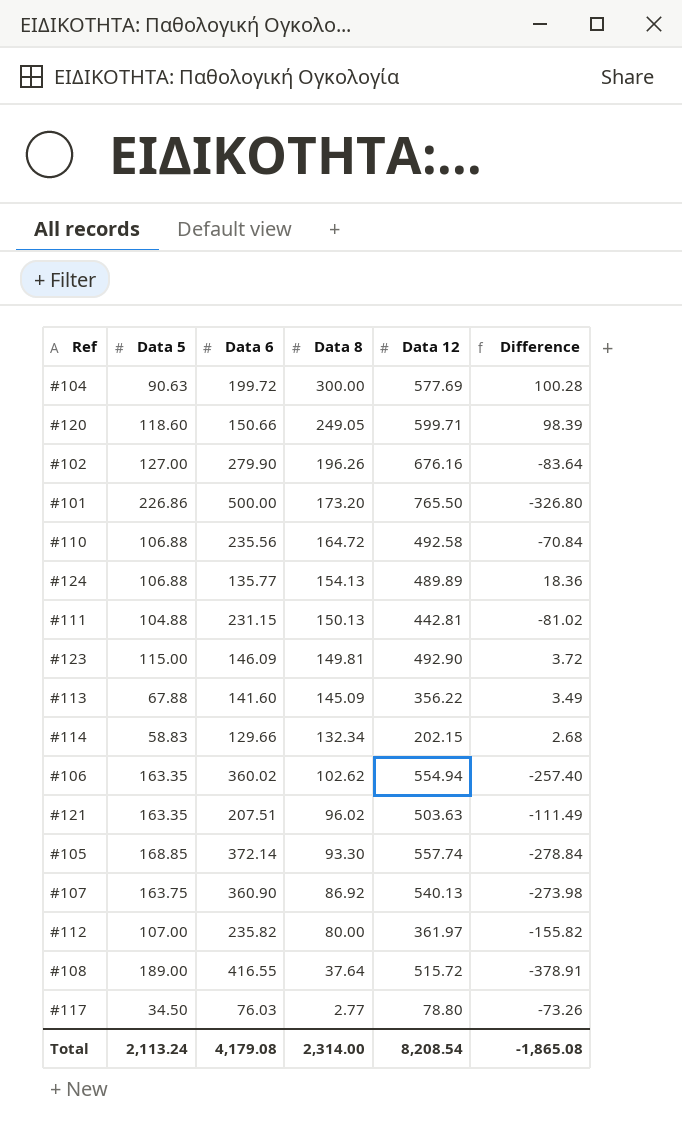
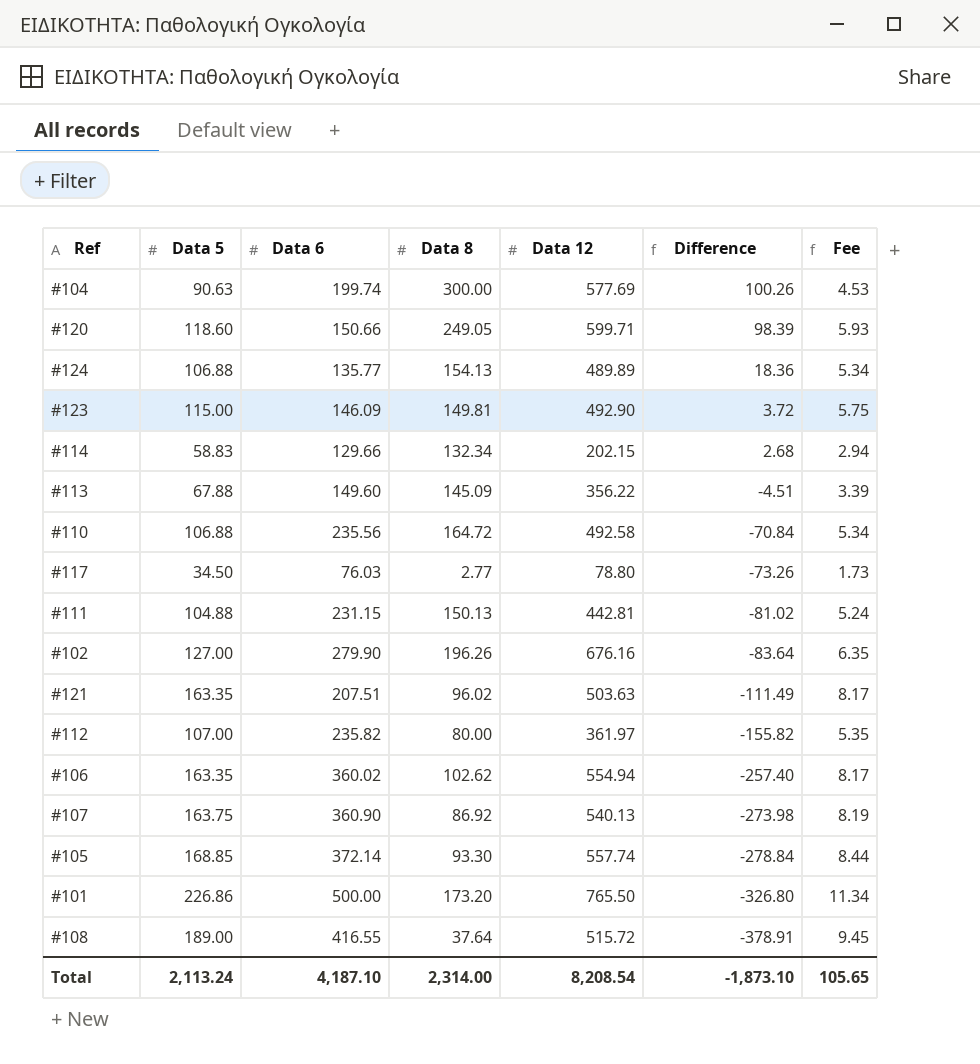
row order: Data 8 descending -> Difference descending
column Fee | formula: none -> [Data 5] * 0.05
#104 | Data 6: 199.72 -> 199.74
#104 | Difference: 100.28 -> 100.26
#113 | Data 6: 141.60 -> 149.60
#113 | Difference: 3.49 -> -4.51
Total | Data 6: 4,179.08 -> 4,187.10
Total | Difference: -1,865.08 -> -1,873.10

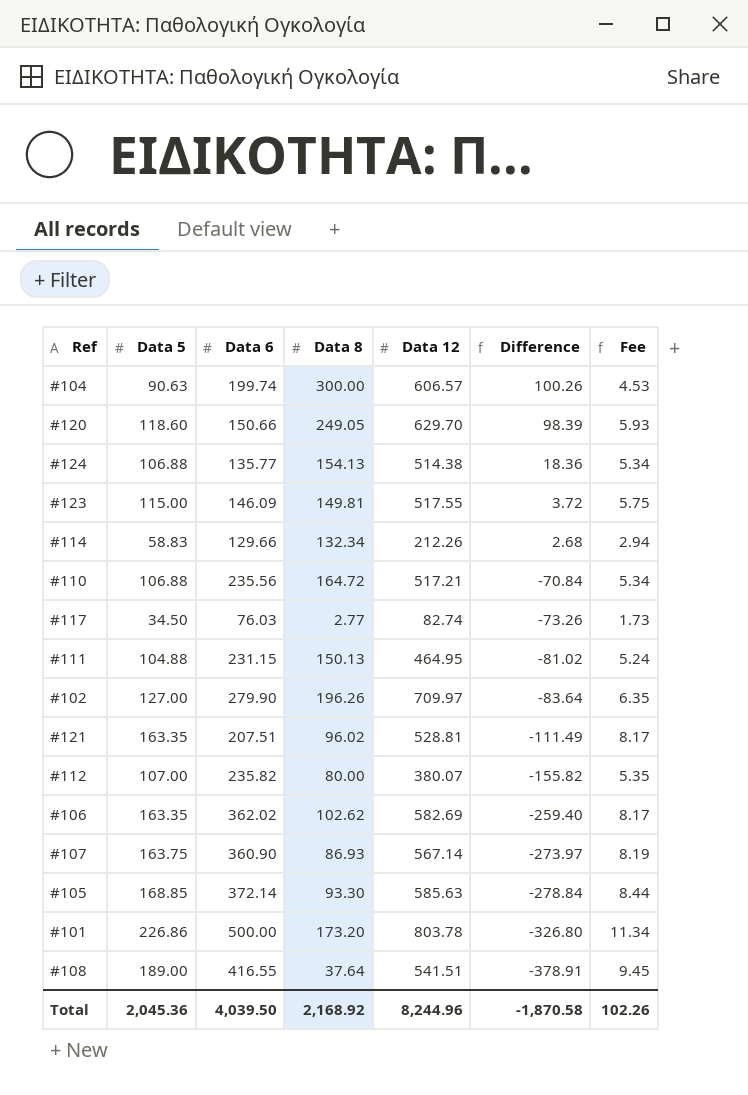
row #113: 67.88 | 149.60 | 145.09 | 356.22 | -4.51 | 3.39 -> none
#104 | Data 12: 577.69 -> 606.57
#120 | Data 12: 599.71 -> 629.70
#124 | Data 12: 489.89 -> 514.38
#123 | Data 12: 492.90 -> 517.55
#114 | Data 12: 202.15 -> 212.26
#110 | Data 12: 492.58 -> 517.21
#117 | Data 12: 78.80 -> 82.74
#111 | Data 12: 442.81 -> 464.95
#102 | Data 12: 676.16 -> 709.97
#121 | Data 12: 503.63 -> 528.81
#112 | Data 12: 361.97 -> 380.07
#106 | Data 6: 360.02 -> 362.02
#106 | Data 12: 554.94 -> 582.69
#106 | Difference: -257.40 -> -259.40
#107 | Data 8: 86.92 -> 86.93
#107 | Data 12: 540.13 -> 567.14
#107 | Difference: -273.98 -> -273.97
#105 | Data 12: 557.74 -> 585.63
#101 | Data 12: 765.50 -> 803.78
#108 | Data 12: 515.72 -> 541.51
Total | Data 5: 2,113.24 -> 2,045.36
Total | Data 6: 4,187.10 -> 4,039.50
Total | Data 8: 2,314.00 -> 2,168.92
Total | Data 12: 8,208.54 -> 8,244.96
Total | Difference: -1,873.10 -> -1,870.58
Total | Fee: 105.65 -> 102.26

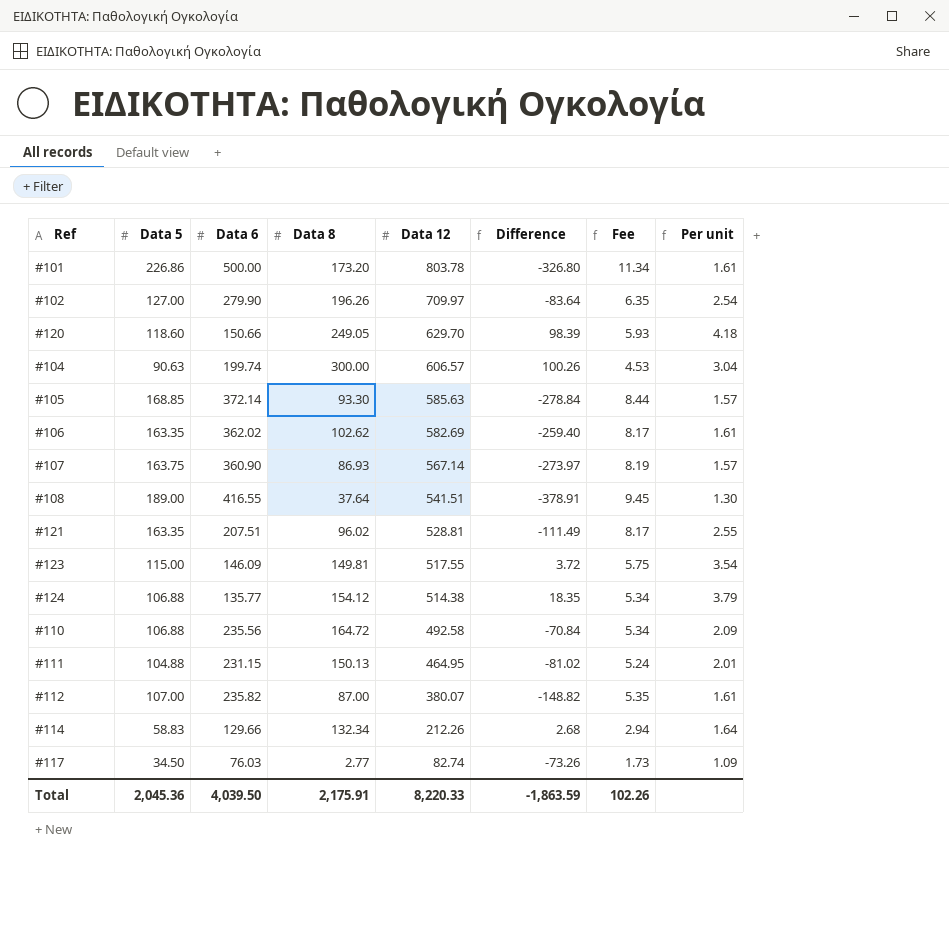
row order: Difference descending -> Data 12 descending
column Per unit | formula: none -> [Data 12] / [Data 6]
#124 | Data 8: 154.13 -> 154.12
#124 | Difference: 18.36 -> 18.35
#110 | Data 12: 517.21 -> 492.58
#112 | Data 8: 80.00 -> 87.00
#112 | Difference: -155.82 -> -148.82
Total | Data 8: 2,168.92 -> 2,175.91
Total | Data 12: 8,244.96 -> 8,220.33
Total | Difference: -1,870.58 -> -1,863.59

